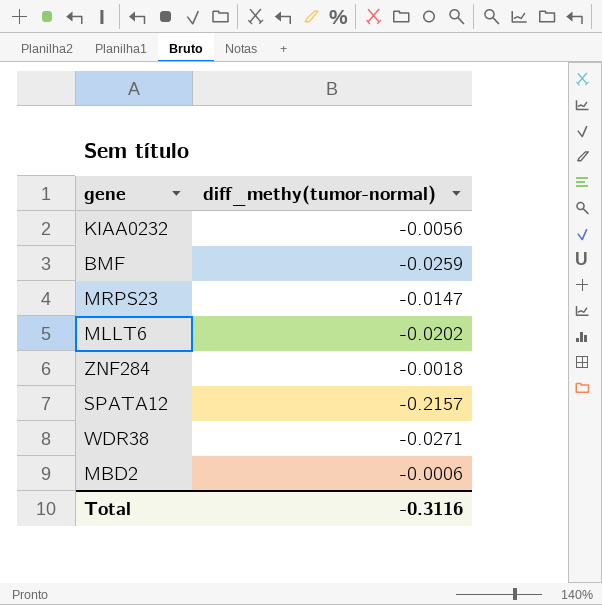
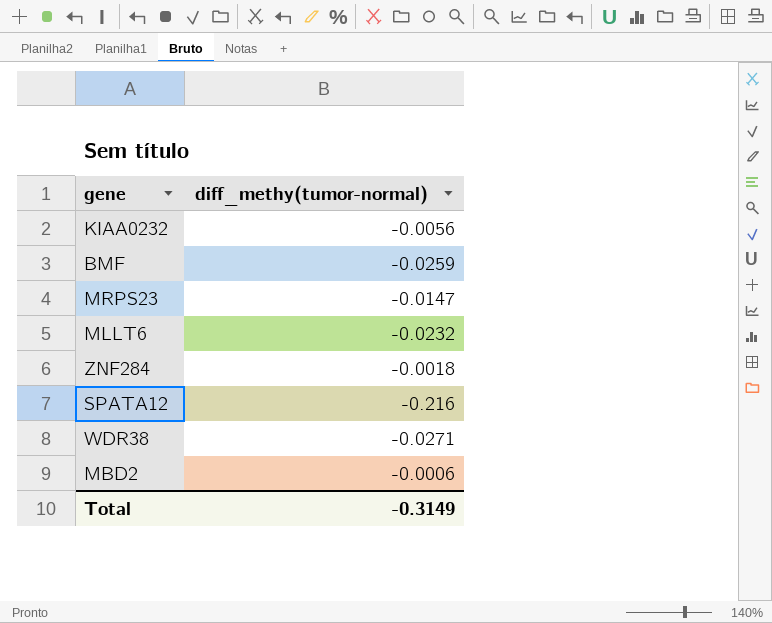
MLLT6 | diff_methy(tumor-normal): -0.0202 -> -0.0232
SPATA12 | diff_methy(tumor-normal): -0.2157 -> -0.216
Total | diff_methy(tumor-normal): -0.3116 -> -0.3149

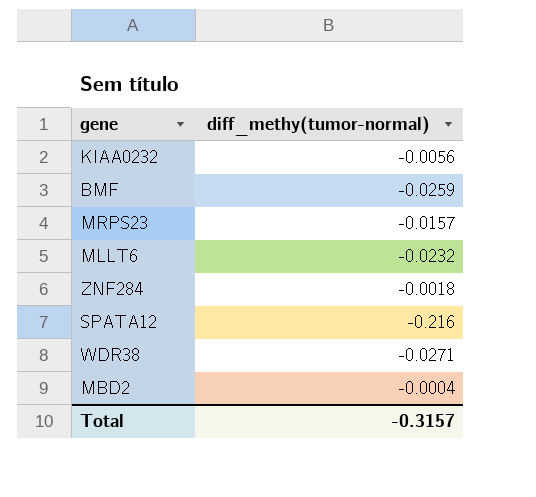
MRPS23 | diff_methy(tumor-normal): -0.0147 -> -0.0157
MBD2 | diff_methy(tumor-normal): -0.0006 -> -0.0004
Total | diff_methy(tumor-normal): -0.3149 -> -0.3157

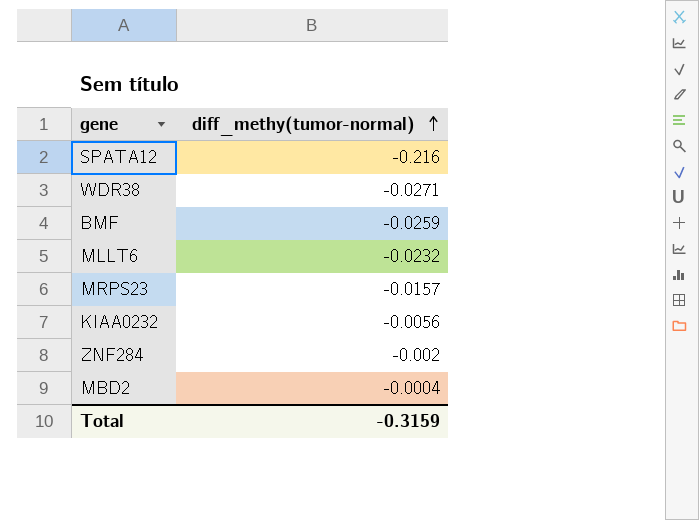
row order: none -> diff_methy(tumor-normal) ascending
ZNF284 | diff_methy(tumor-normal): -0.0018 -> -0.002
Total | diff_methy(tumor-normal): -0.3157 -> -0.3159

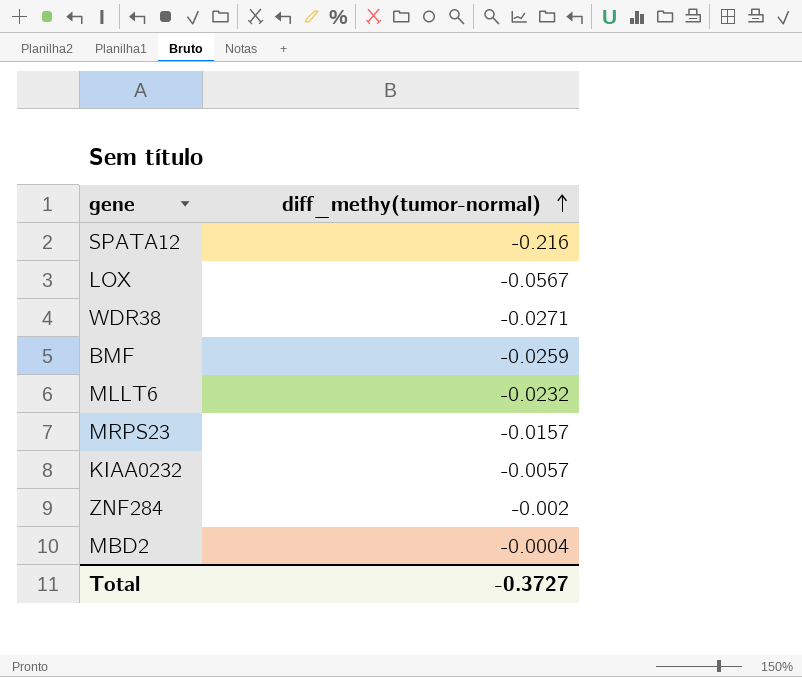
row LOX: none -> -0.0567
KIAA0232 | diff_methy(tumor-normal): -0.0056 -> -0.0057
Total | diff_methy(tumor-normal): -0.3159 -> -0.3727

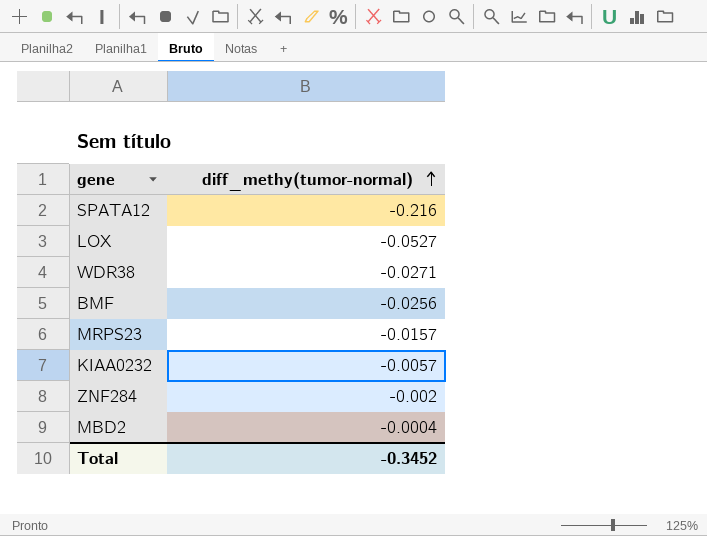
row MLLT6: -0.0232 -> none
LOX | diff_methy(tumor-normal): -0.0567 -> -0.0527
BMF | diff_methy(tumor-normal): -0.0259 -> -0.0256
Total | diff_methy(tumor-normal): -0.3727 -> -0.3452

